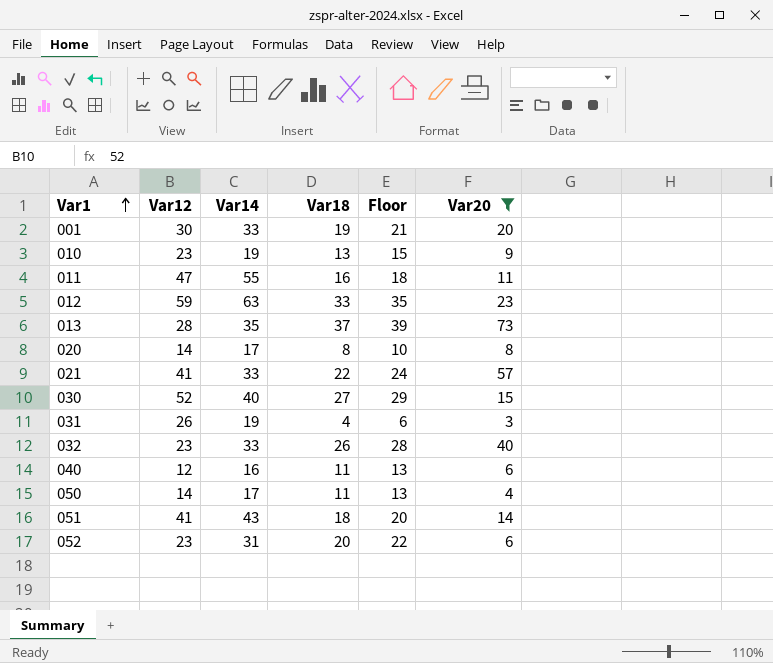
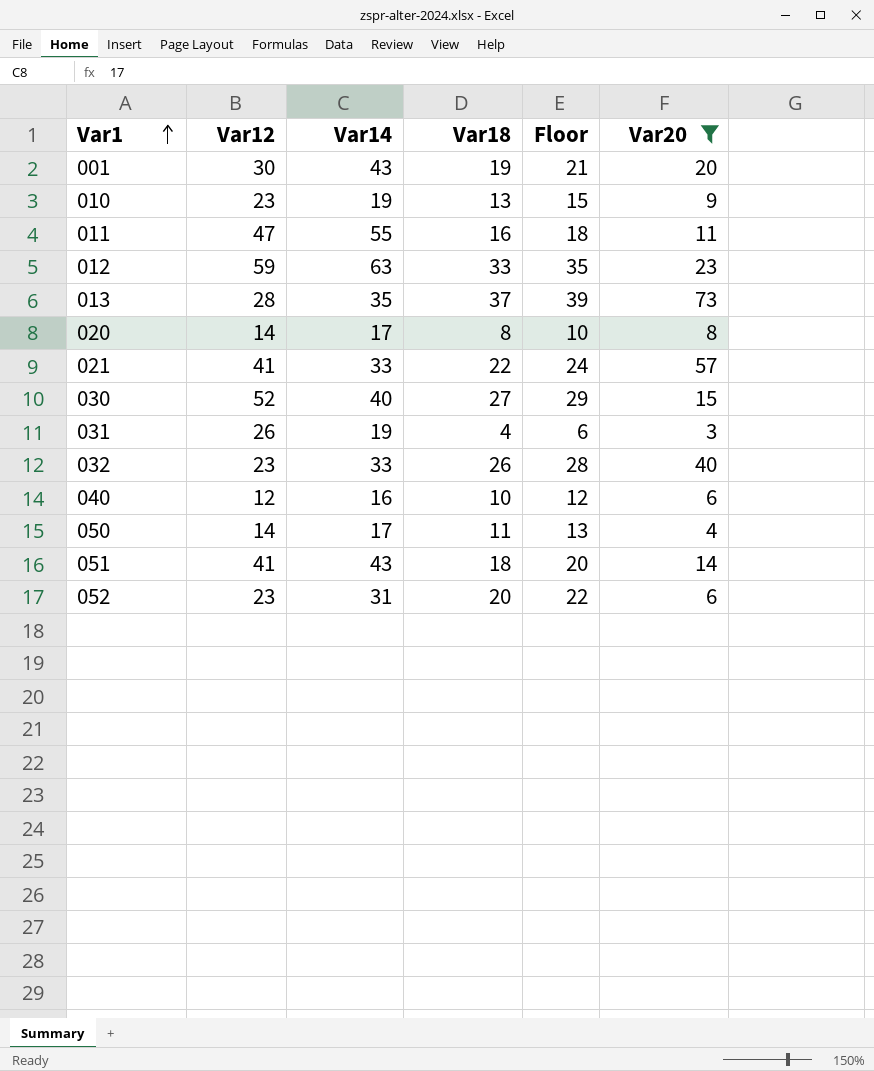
001 | Var14: 33 -> 43
040 | Var18: 11 -> 10
040 | Floor: 13 -> 12

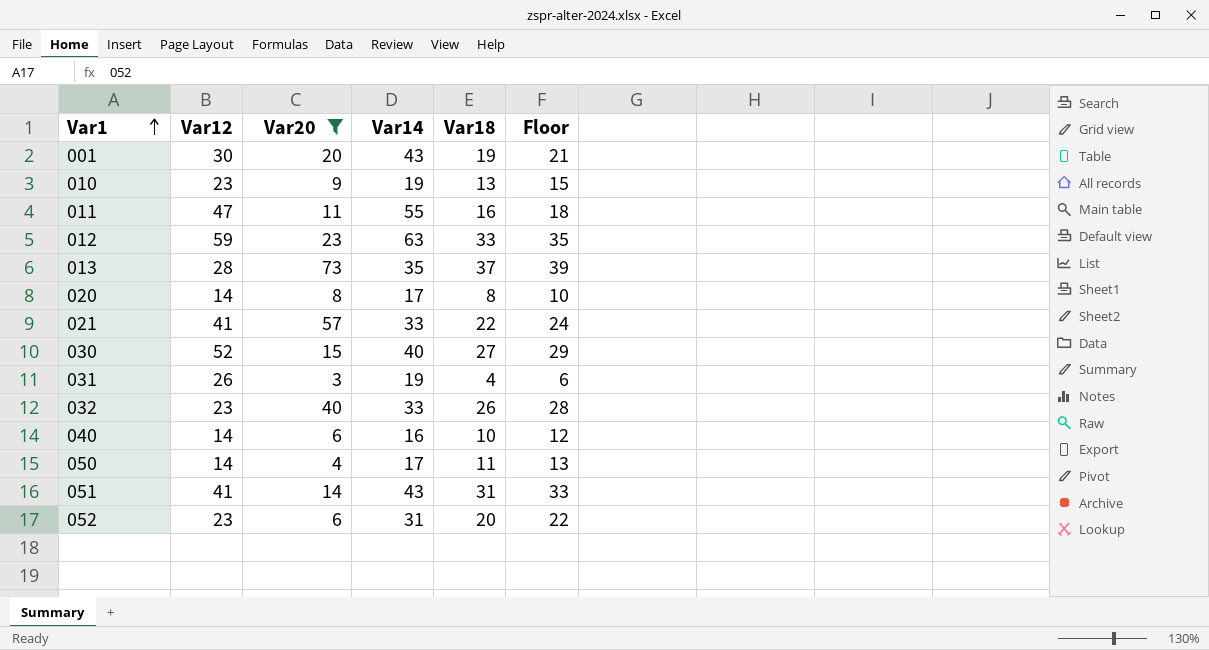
column Var20 | position: 6 -> 3
040 | Var12: 12 -> 14
051 | Var18: 18 -> 31
051 | Floor: 20 -> 33

